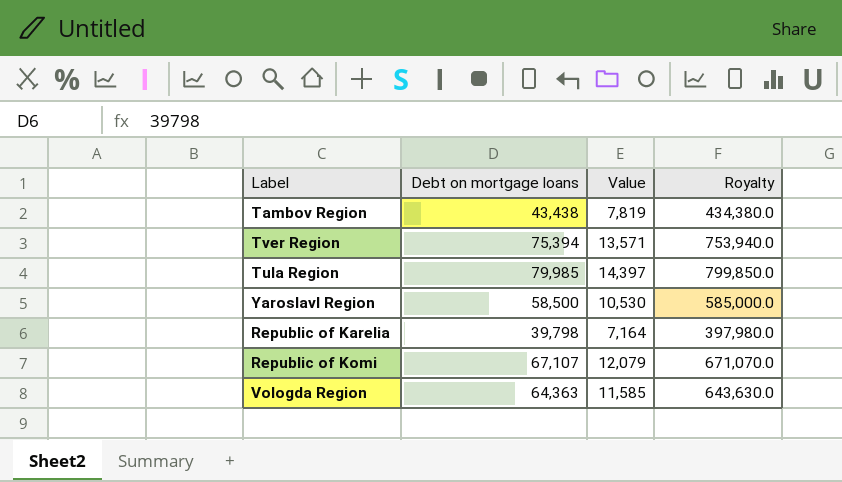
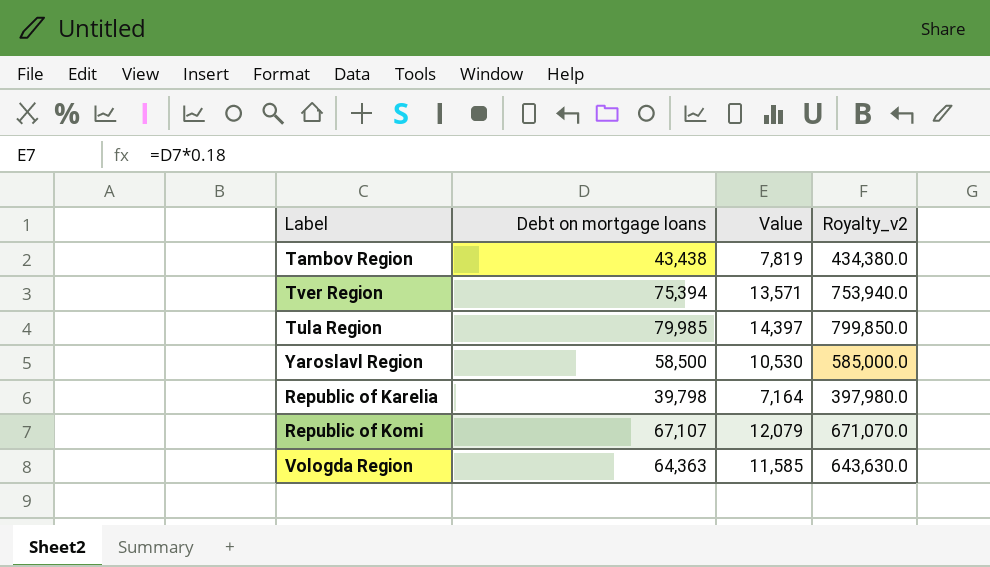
column name: Royalty -> Royalty_v2

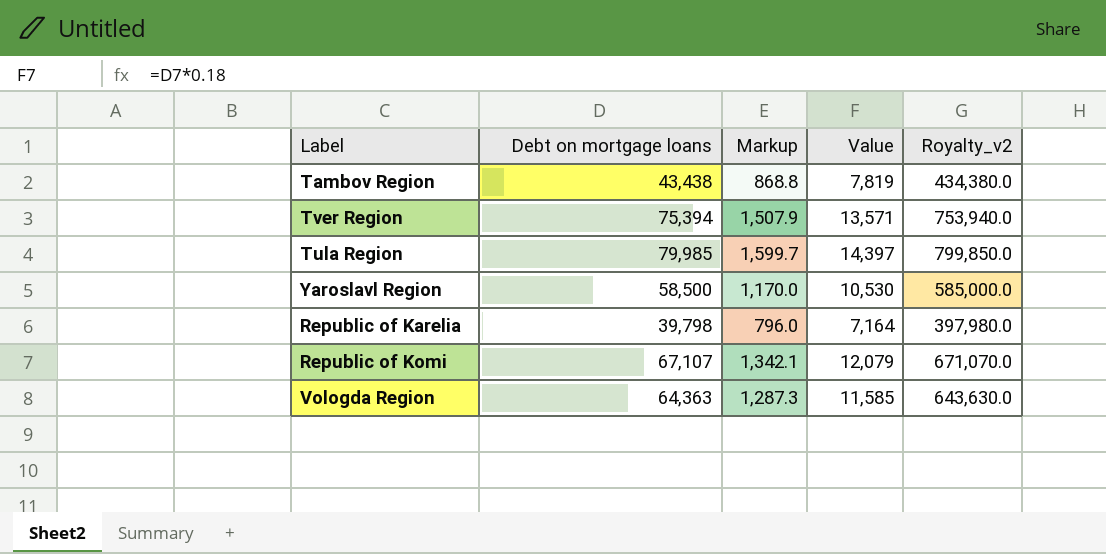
column Markup | formula: none -> [Debt on mortgage loans] * 0.02

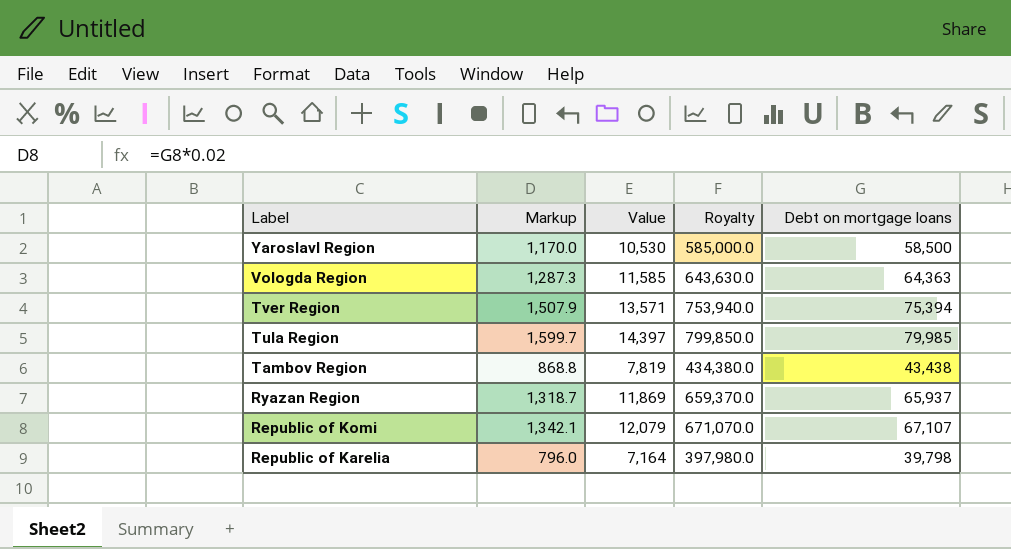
row order: none -> Label descending
column name: Royalty_v2 -> Royalty
column Debt on mortgage loans | position: 2 -> 5
row Ryazan Region: none -> 1,318.7 | 11,869 | 659,370.0 | 65,937

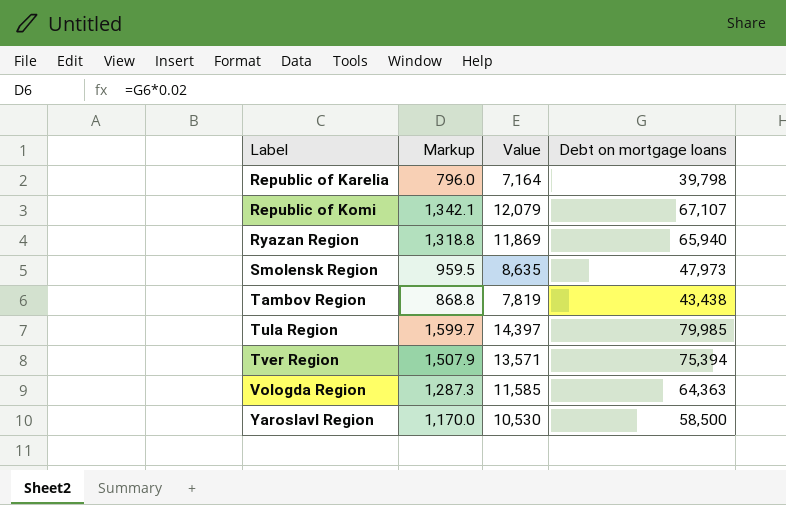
row order: Label descending -> Label ascending
column Royalty | formula: [Debt on mortgage loans] * 10 -> none
Ryazan Region | Markup: 1,318.7 -> 1,318.8
Ryazan Region | Debt on mortgage loans: 65,937 -> 65,940
row Smolensk Region: none -> 959.5 | 8,635 | 47,973

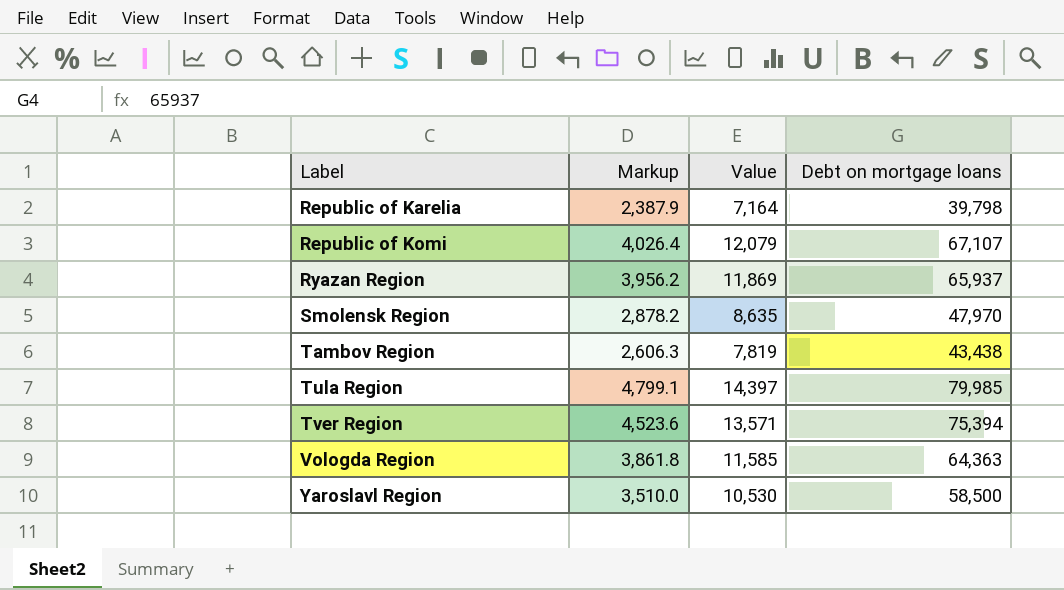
column Markup | formula: [Debt on mortgage loans] * 0.02 -> [Debt on mortgage loans] * 0.06
Ryazan Region | Debt on mortgage loans: 65,940 -> 65,937
Smolensk Region | Debt on mortgage loans: 47,973 -> 47,970

